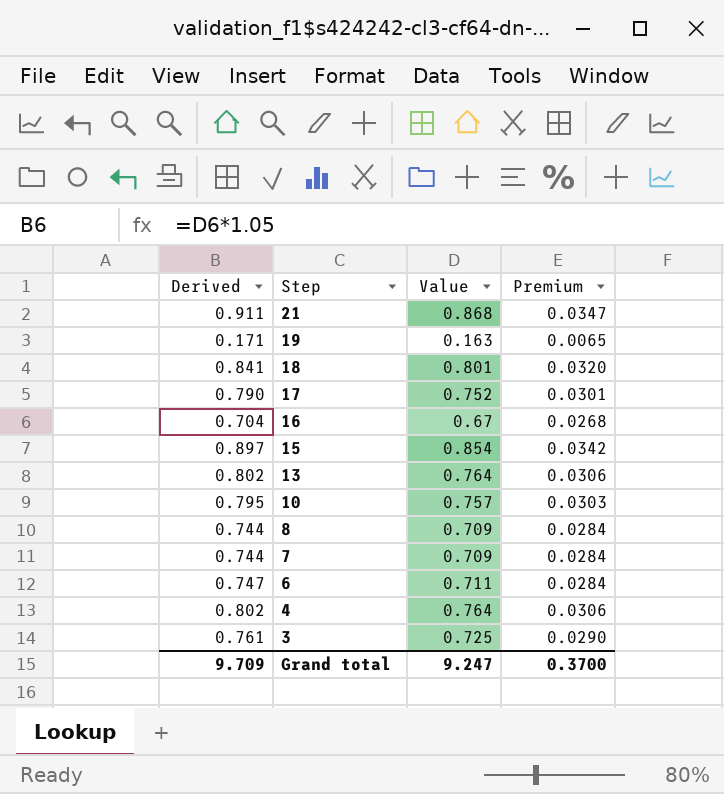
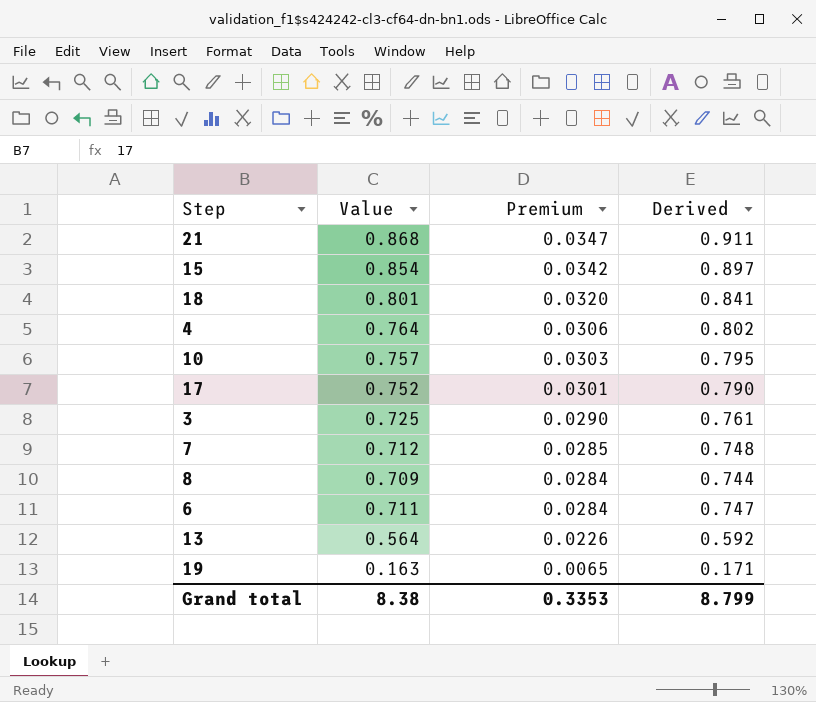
row order: Step descending -> Premium descending
column Derived | position: 1 -> 4
row 16: 0.704 | 0.67 | 0.0268 -> none
7 | Value: 0.709 -> 0.712
7 | Premium: 0.0284 -> 0.0285
7 | Derived: 0.744 -> 0.748
13 | Value: 0.764 -> 0.564
13 | Premium: 0.0306 -> 0.0226
13 | Derived: 0.802 -> 0.592
Grand total | Value: 9.247 -> 8.38
Grand total | Premium: 0.3700 -> 0.3353
Grand total | Derived: 9.709 -> 8.799

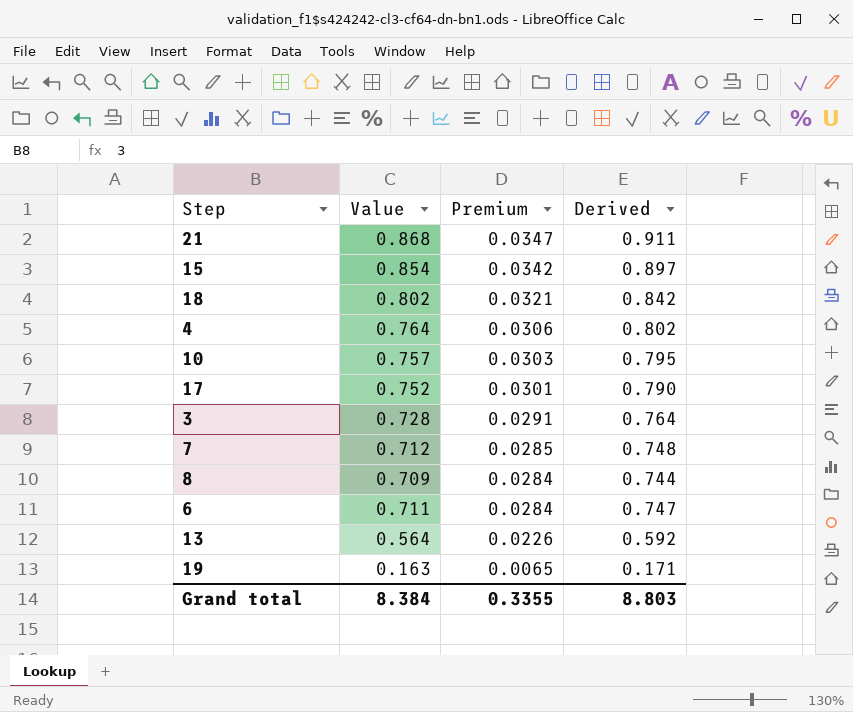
18 | Value: 0.801 -> 0.802
18 | Premium: 0.0320 -> 0.0321
18 | Derived: 0.841 -> 0.842
3 | Value: 0.725 -> 0.728
3 | Premium: 0.0290 -> 0.0291
3 | Derived: 0.761 -> 0.764
Grand total | Value: 8.38 -> 8.384
Grand total | Premium: 0.3353 -> 0.3355
Grand total | Derived: 8.799 -> 8.803

